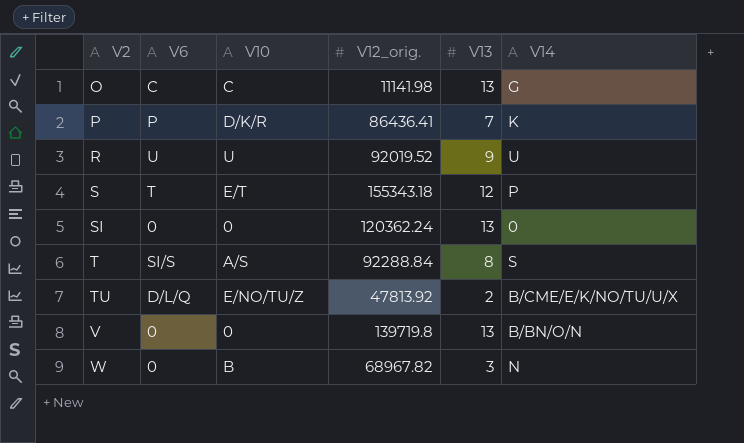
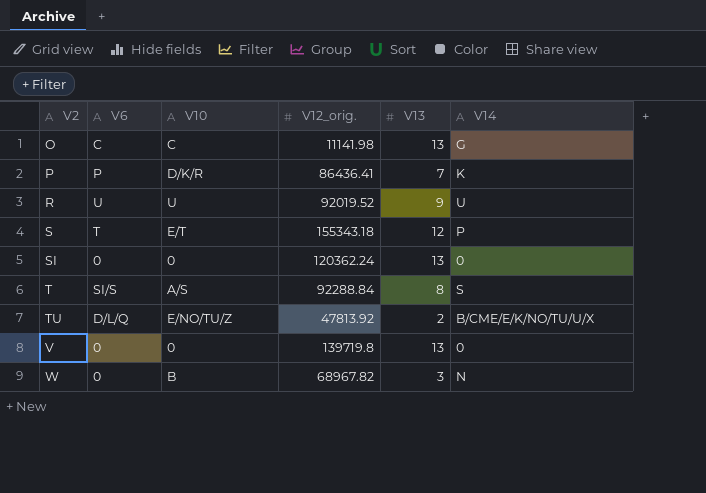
V | V14: B/BN/O/N -> 0

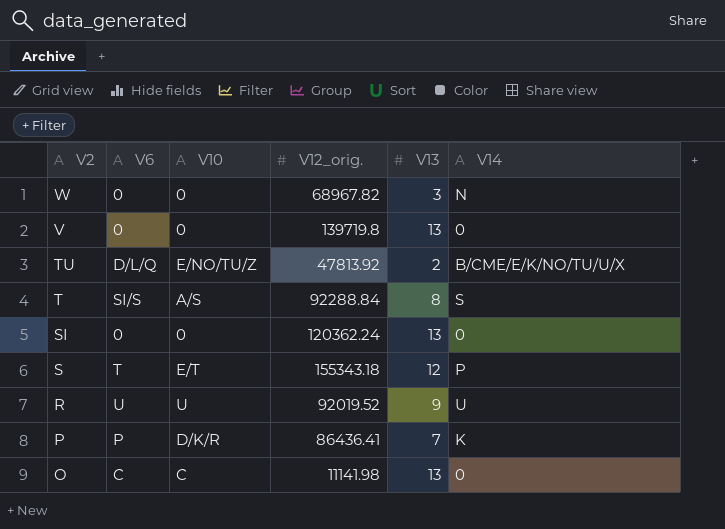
row order: V2 ascending -> V2 descending
W | V10: B -> 0
O | V14: G -> 0

